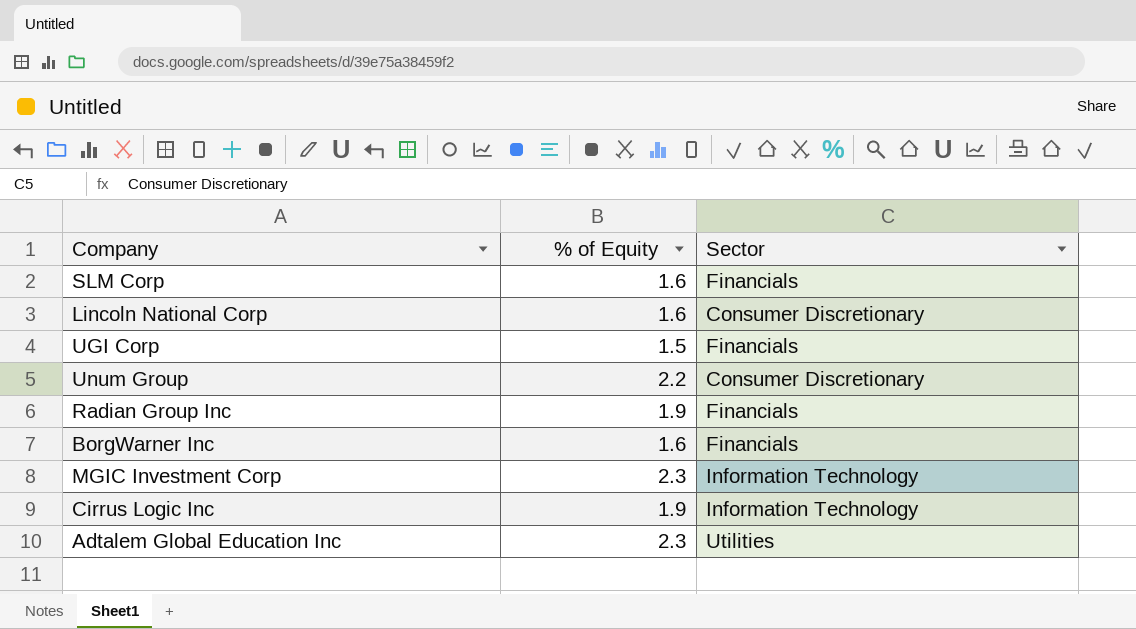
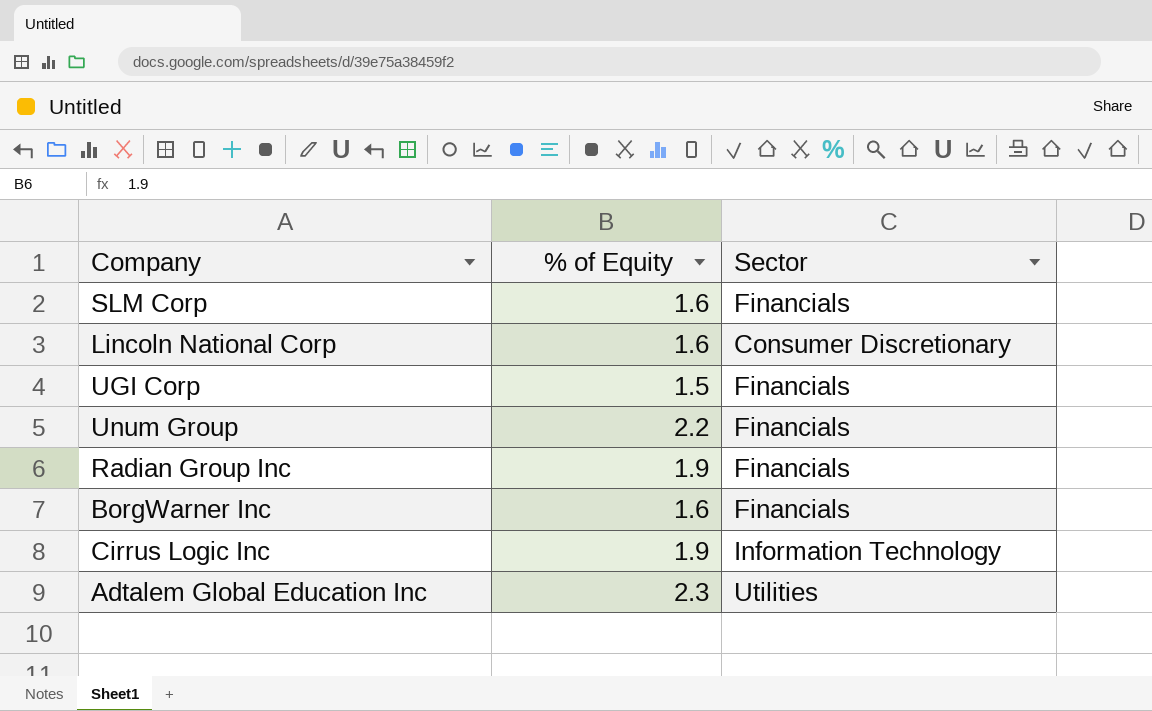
row MGIC Investment Corp: 2.3 | Information Technology -> none
Unum Group | Sector: Consumer Discretionary -> Financials

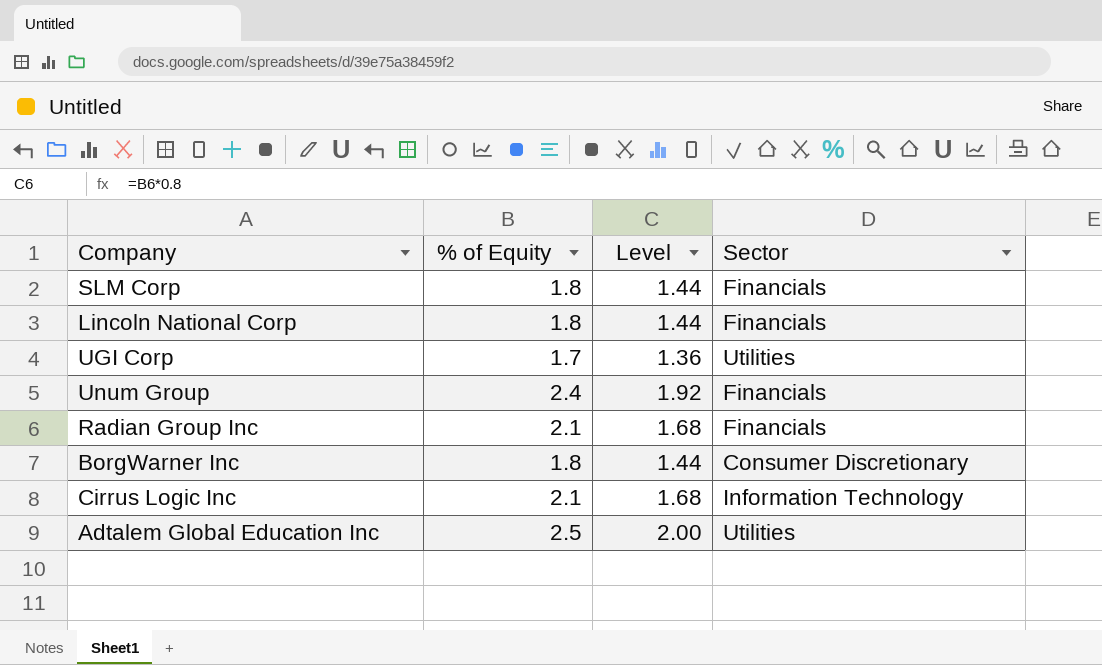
column Level | formula: none -> [% of Equity] * 0.8
SLM Corp | % of Equity: 1.6 -> 1.8
Lincoln National Corp | % of Equity: 1.6 -> 1.8
Lincoln National Corp | Sector: Consumer Discretionary -> Financials
UGI Corp | % of Equity: 1.5 -> 1.7
UGI Corp | Sector: Financials -> Utilities
Unum Group | % of Equity: 2.2 -> 2.4
Radian Group Inc | % of Equity: 1.9 -> 2.1
BorgWarner Inc | % of Equity: 1.6 -> 1.8
BorgWarner Inc | Sector: Financials -> Consumer Discretionary
Cirrus Logic Inc | % of Equity: 1.9 -> 2.1
Adtalem Global Education Inc | % of Equity: 2.3 -> 2.5

